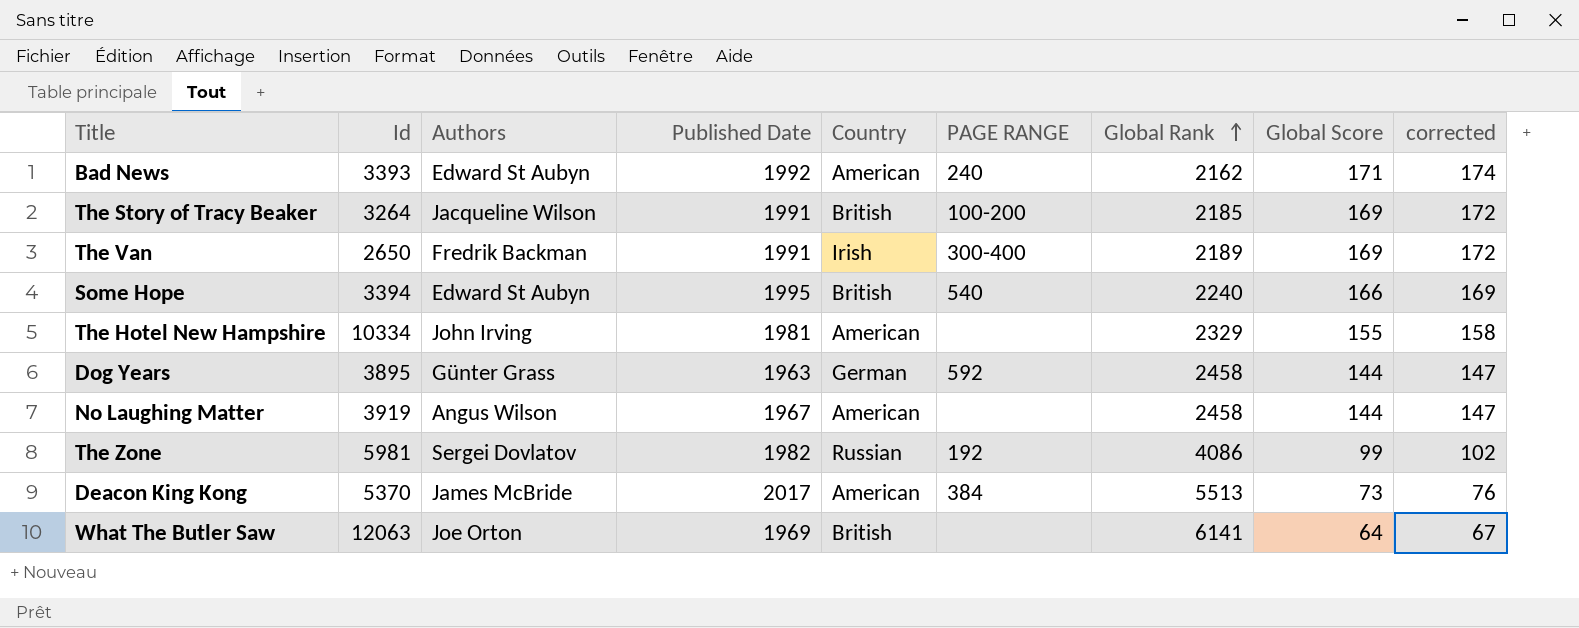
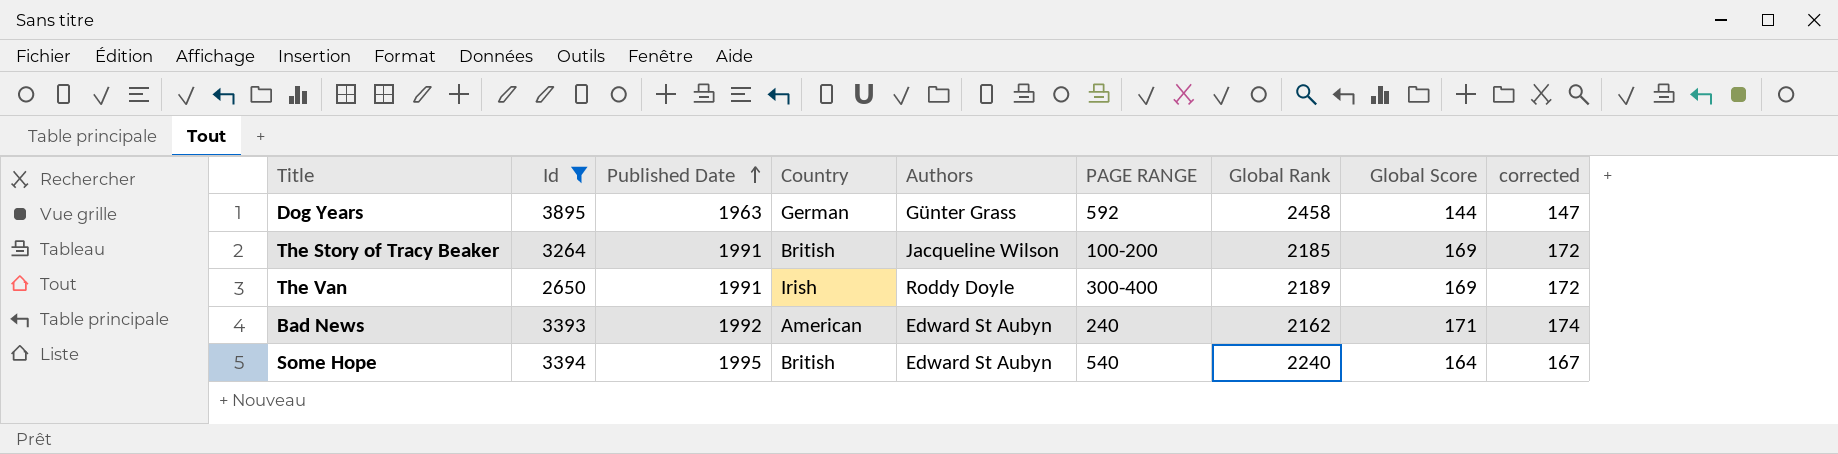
filter: none -> Id <= 3895
row order: Global Rank ascending -> Published Date ascending
column Authors | position: 3 -> 5
The Van | Authors: Fredrik Backman -> Roddy Doyle
Some Hope | Global Score: 166 -> 164
Some Hope | corrected: 169 -> 167

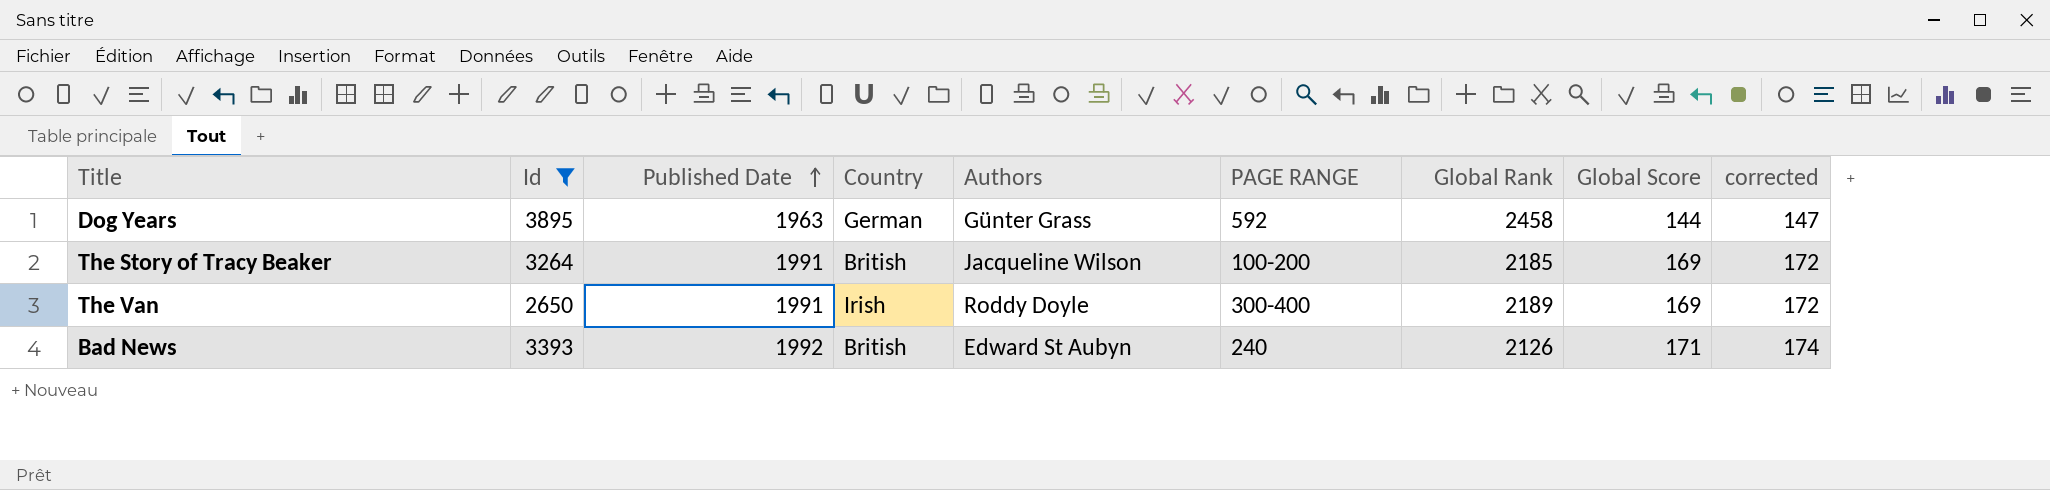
row Some Hope: 3394 | 1995 | British | Edward St Aubyn | 540 | 2240 | 164 | 167 -> none
Bad News | Country: American -> British
Bad News | Global Rank: 2162 -> 2126

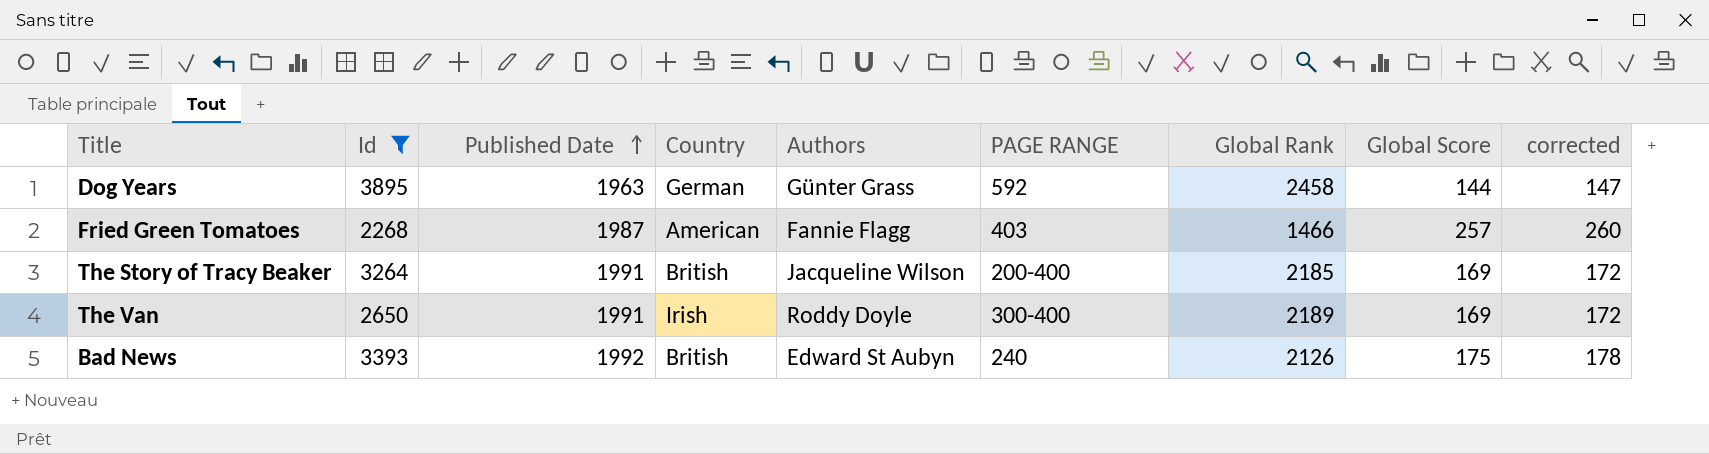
row Fried Green Tomatoes: none -> 2268 | 1987 | American | Fannie Flagg | 403 | 1466 | 257 | 260
The Story of Tracy Beaker | PAGE RANGE: 100-200 -> 200-400
Bad News | Global Score: 171 -> 175
Bad News | corrected: 174 -> 178

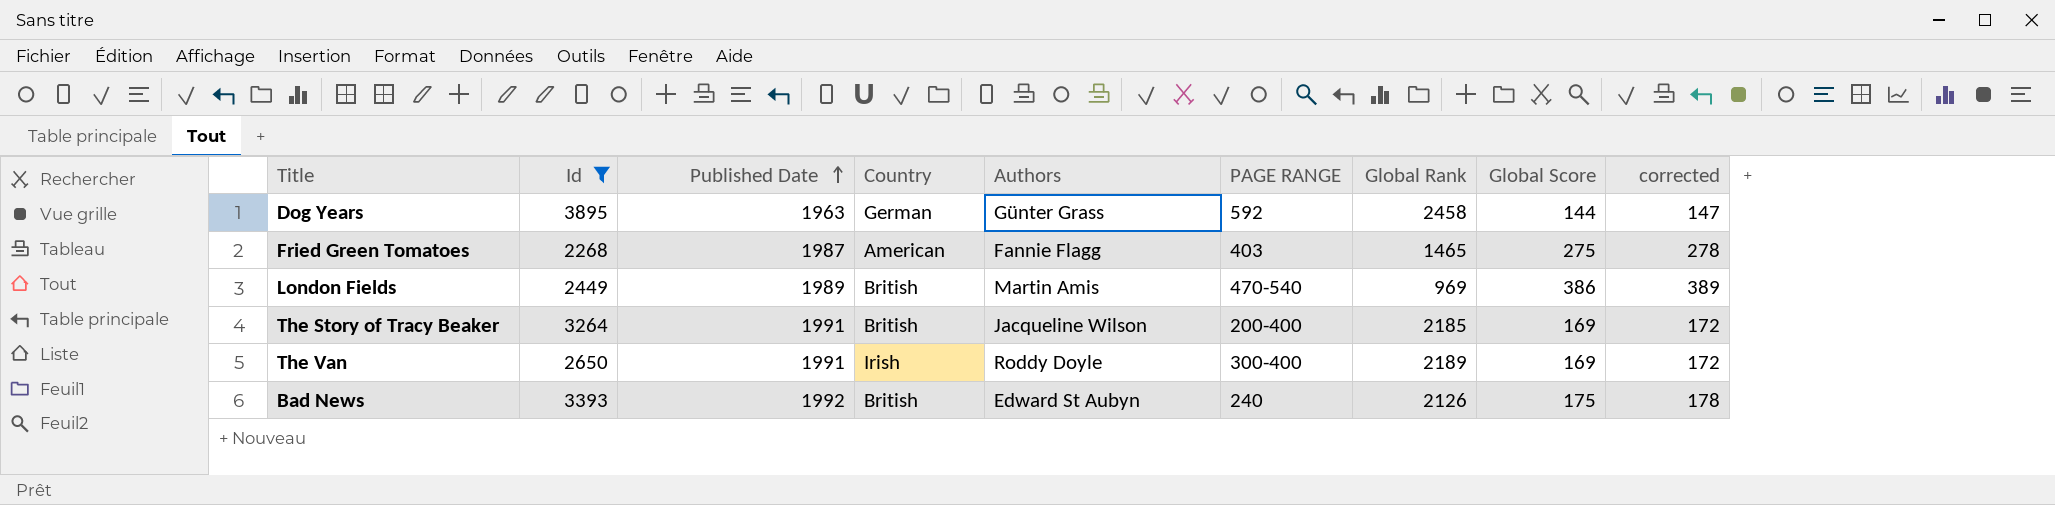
Fried Green Tomatoes | Global Rank: 1466 -> 1465
Fried Green Tomatoes | Global Score: 257 -> 275
Fried Green Tomatoes | corrected: 260 -> 278
row London Fields: none -> 2449 | 1989 | British | Martin Amis | 470-540 | 969 | 386 | 389

